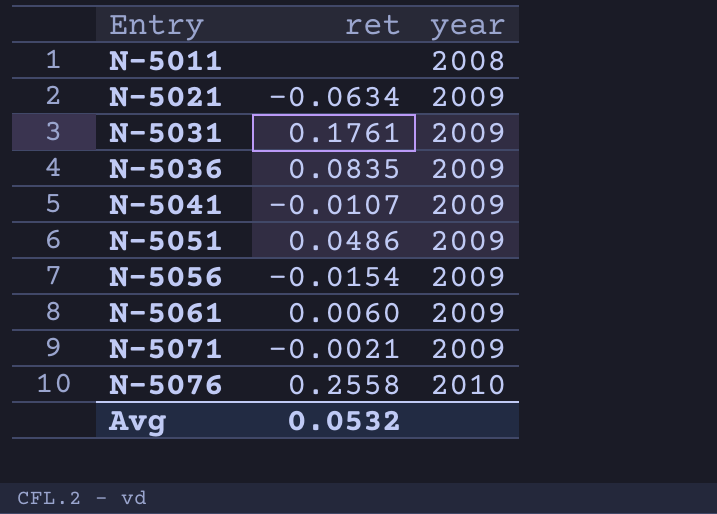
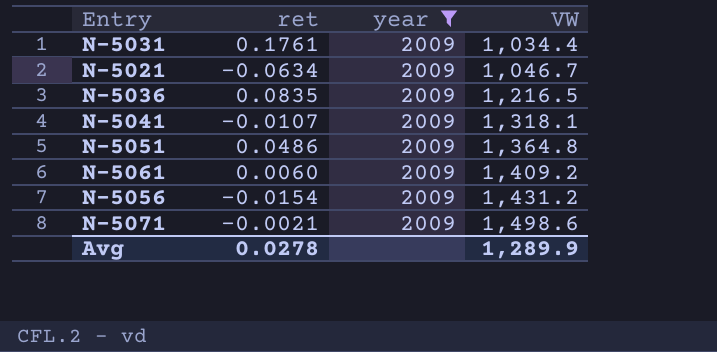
filter: none -> year = 2009
row order: Entry ascending -> VW ascending
column VW | position: none -> 4
Avg | ret: 0.0532 -> 0.0278

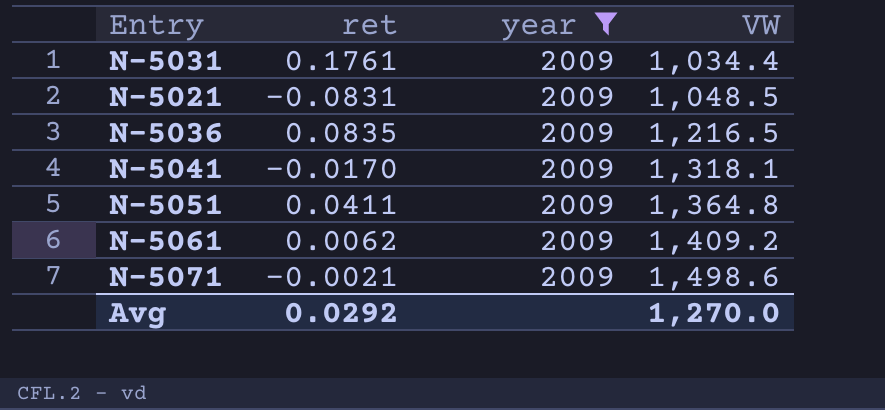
row N-5056: -0.0154 | 2009 | 1,431.2 -> none
N-5021 | ret: -0.0634 -> -0.0831
N-5021 | VW: 1,046.7 -> 1,048.5
N-5041 | ret: -0.0107 -> -0.0170
N-5051 | ret: 0.0486 -> 0.0411
N-5061 | ret: 0.0060 -> 0.0062
Avg | ret: 0.0278 -> 0.0292
Avg | VW: 1,289.9 -> 1,270.0

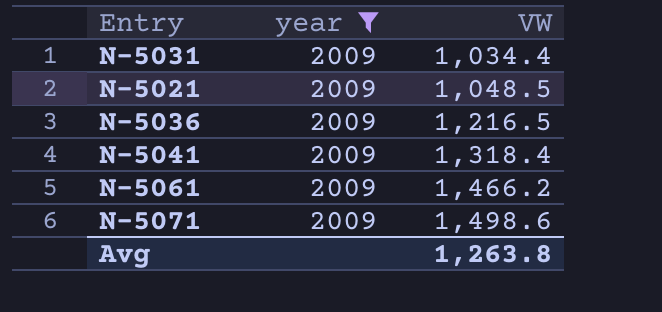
column ret | position: 2 -> none
row N-5051: 0.0411 | 2009 | 1,364.8 -> none
N-5041 | VW: 1,318.1 -> 1,318.4
N-5061 | VW: 1,409.2 -> 1,466.2
Avg | VW: 1,270.0 -> 1,263.8

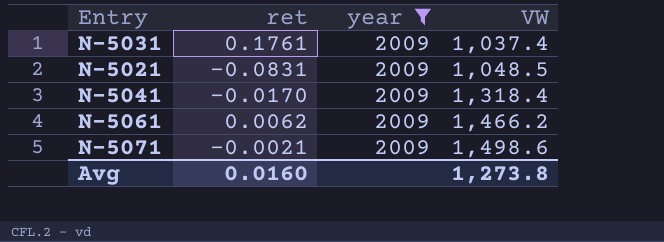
column ret | position: none -> 2
row N-5036: 2009 | 1,216.5 -> none
N-5031 | VW: 1,034.4 -> 1,037.4
Avg | VW: 1,263.8 -> 1,273.8

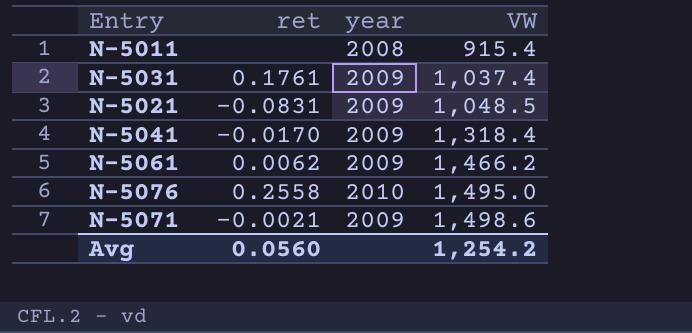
filter: year = 2009 -> none
Avg | ret: 0.0160 -> 0.0560
Avg | VW: 1,273.8 -> 1,254.2

